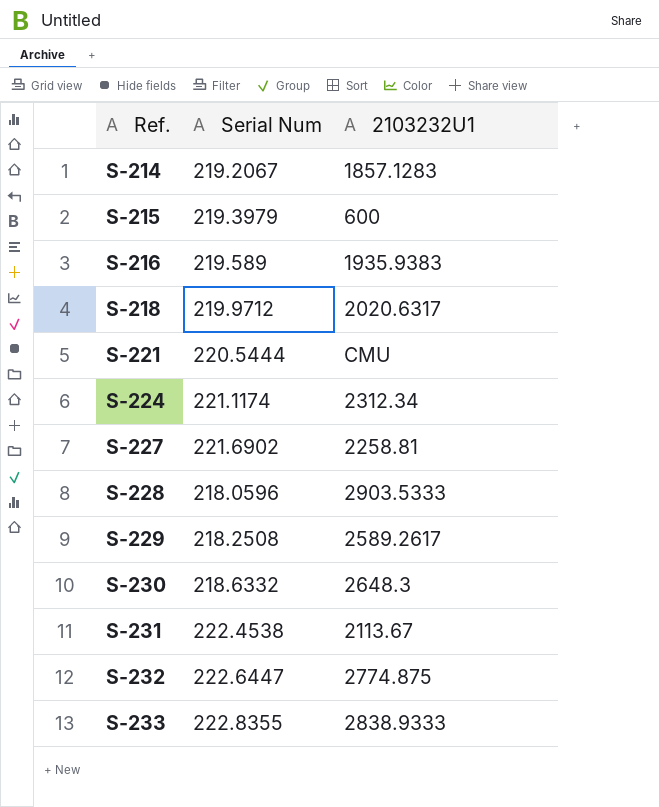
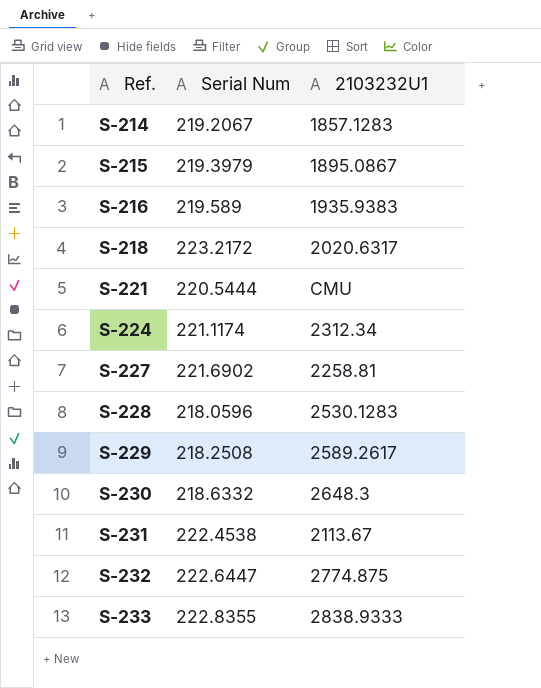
S-215 | 2103232U1: 600 -> 1895.0867
S-218 | Serial Num: 219.9712 -> 223.2172
S-228 | 2103232U1: 2903.5333 -> 2530.1283

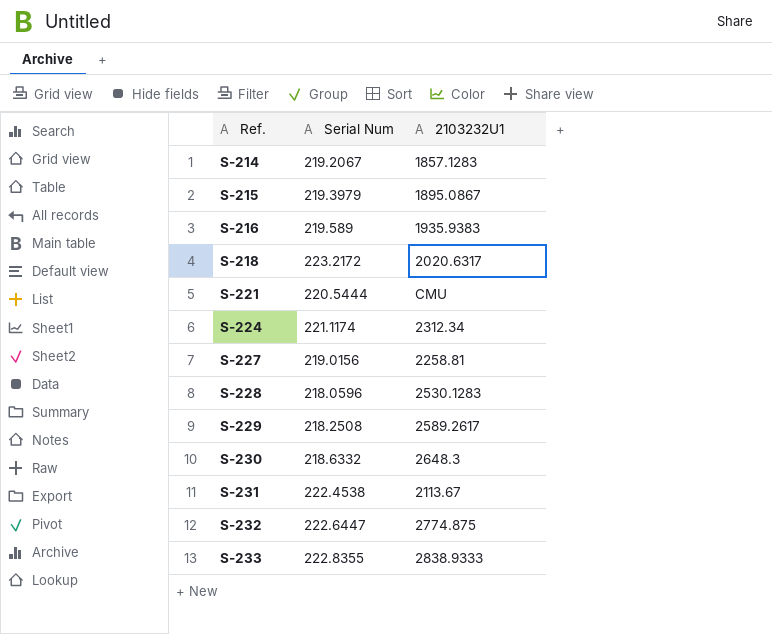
S-227 | Serial Num: 221.6902 -> 219.0156

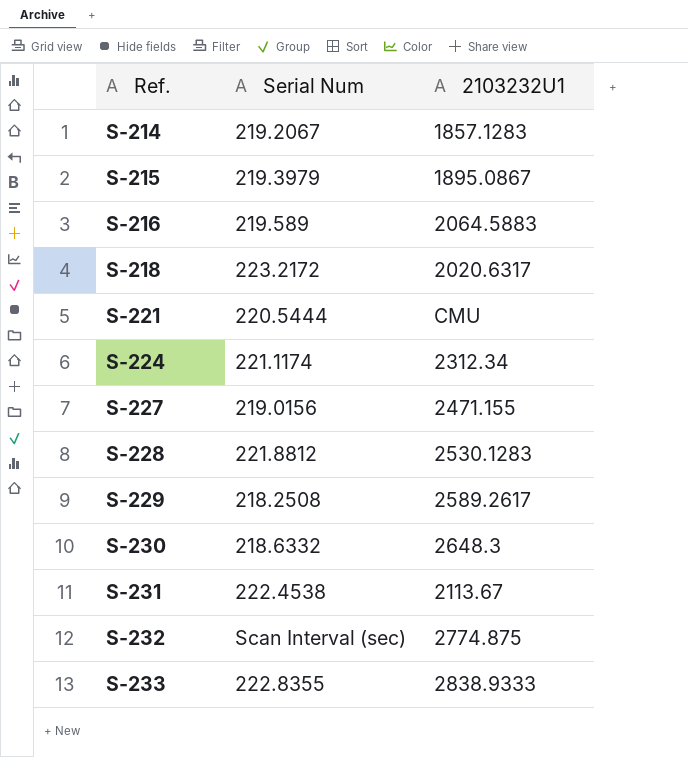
S-216 | 2103232U1: 1935.9383 -> 2064.5883
S-227 | 2103232U1: 2258.81 -> 2471.155
S-228 | Serial Num: 218.0596 -> 221.8812
S-232 | Serial Num: 222.6447 -> Scan Interval (sec)

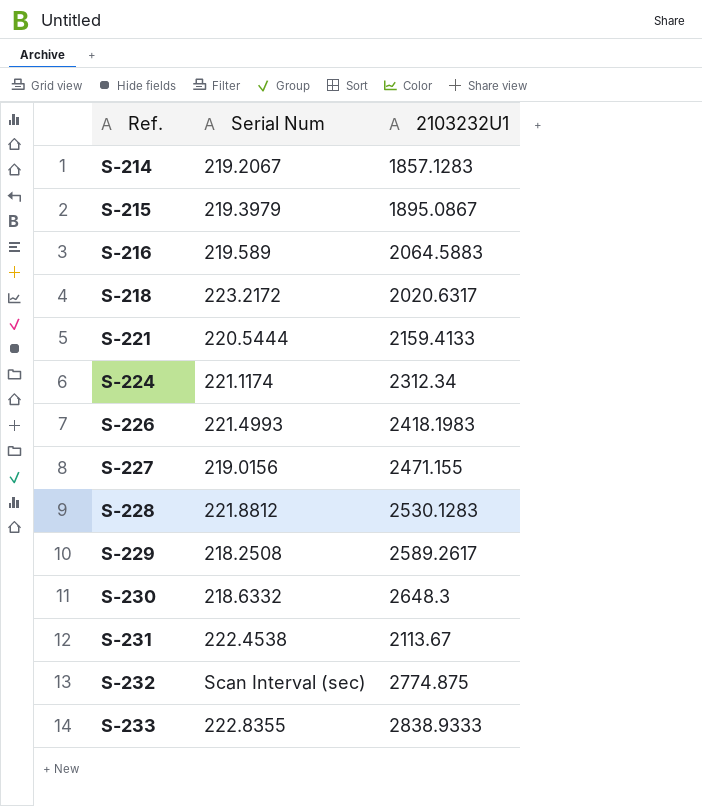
S-221 | 2103232U1: CMU -> 2159.4133
row S-226: none -> 221.4993 | 2418.1983

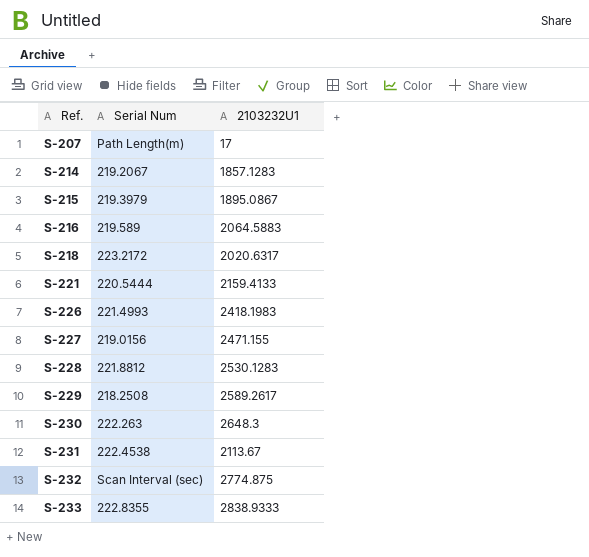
row S-224: 221.1174 | 2312.34 -> none
row S-207: none -> Path Length(m) | 17
S-230 | Serial Num: 218.6332 -> 222.263

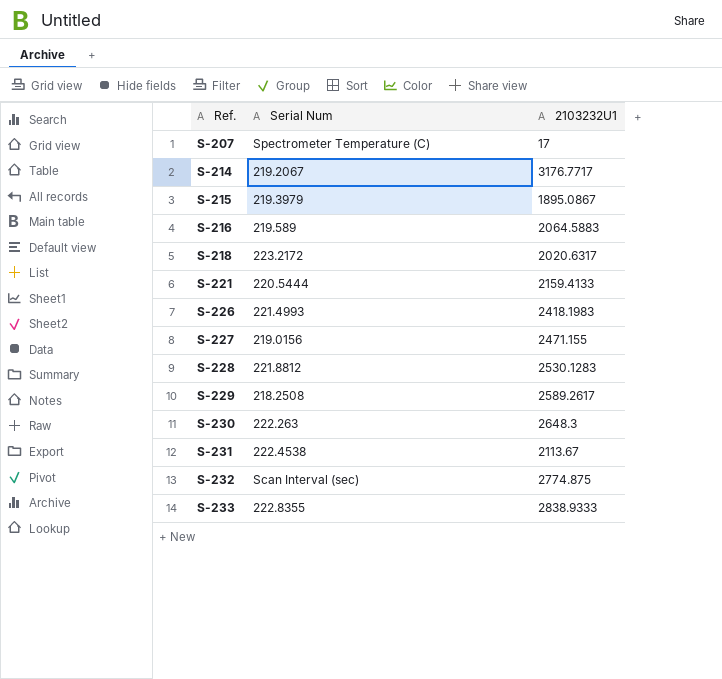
S-207 | Serial Num: Path Length(m) -> Spectrometer Temperature (C)
S-214 | 2103232U1: 1857.1283 -> 3176.7717

